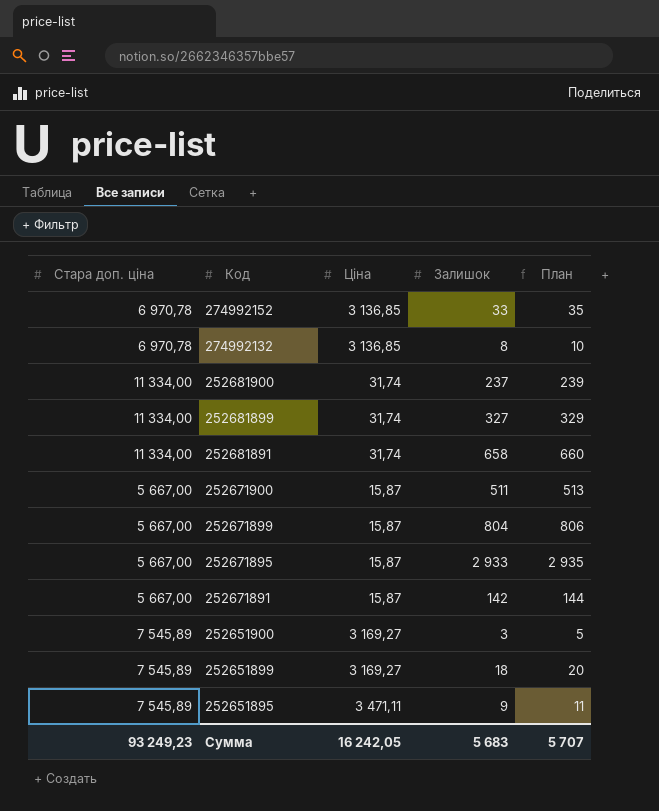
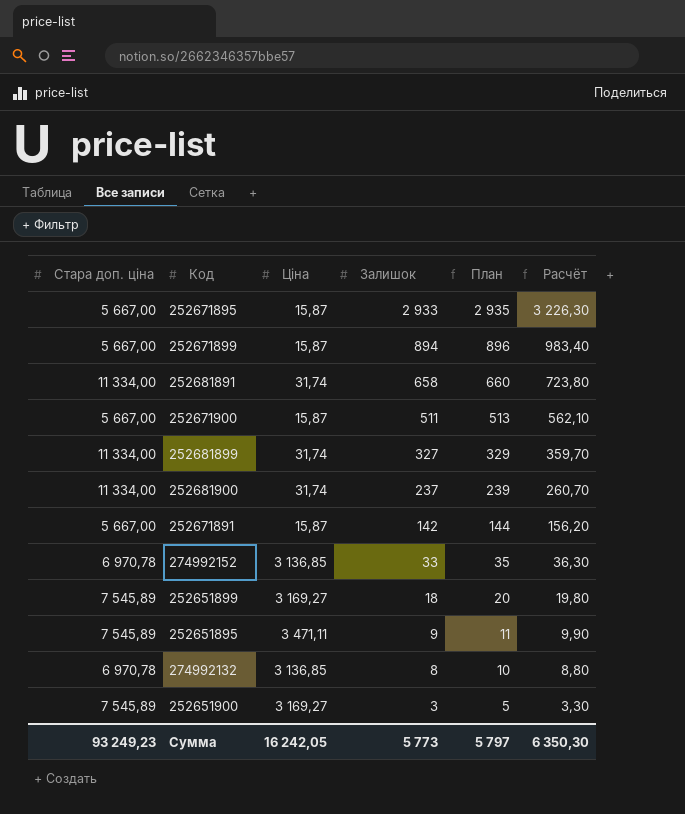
row order: Код descending -> Залишок descending
column Расчёт | formula: none -> [Залишок] * 1,1
252671899 | Залишок: 804 -> 894
252671899 | План: 806 -> 896
Сумма | Залишок: 5 683 -> 5 773
Сумма | План: 5 707 -> 5 797

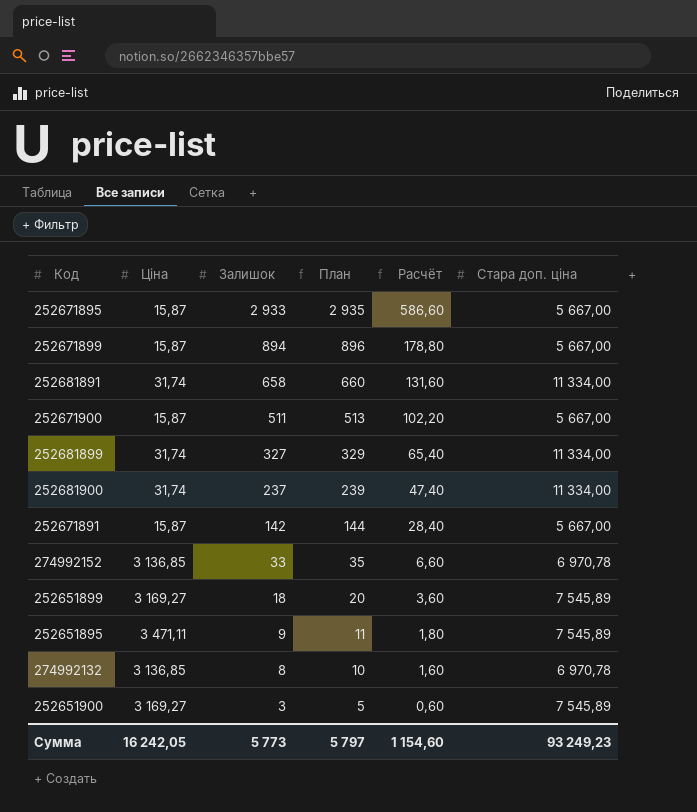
column Расчёт | formula: [Залишок] * 1,1 -> [Залишок] * 0,2
column Стара доп. ціна | position: 1 -> 6
Сумма | Расчёт: 6 350,30 -> 1 154,60

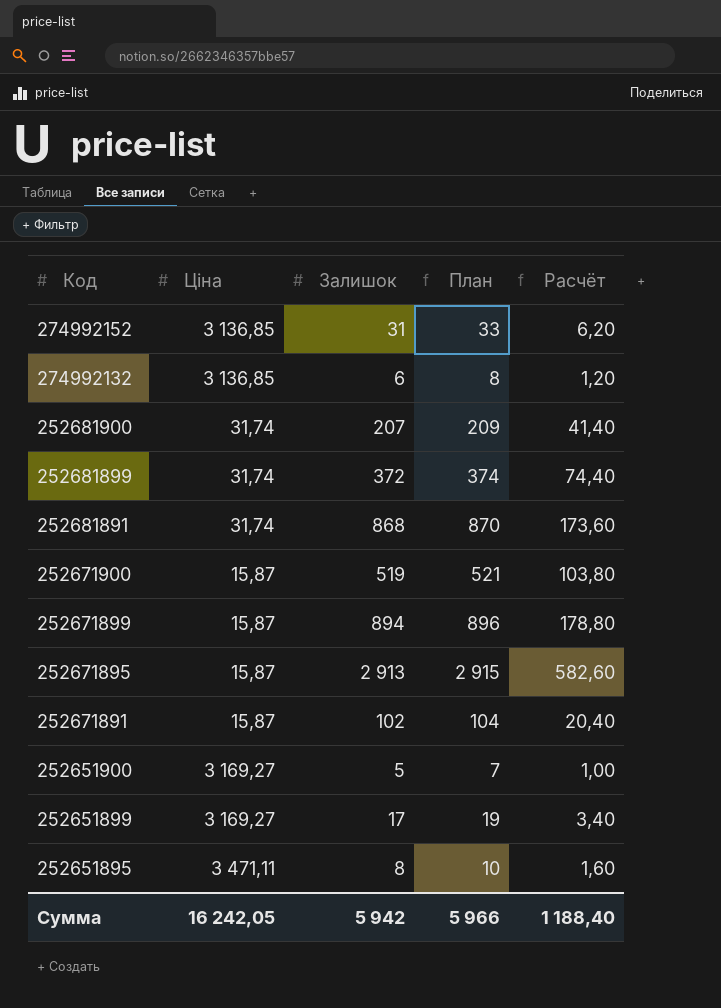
row order: Залишок descending -> Код descending
column Стара доп. ціна | position: 6 -> none
274992152 | Залишок: 33 -> 31
274992152 | План: 35 -> 33
274992152 | Расчёт: 6,60 -> 6,20
274992132 | Залишок: 8 -> 6
274992132 | План: 10 -> 8
274992132 | Расчёт: 1,60 -> 1,20
252681900 | Залишок: 237 -> 207
252681900 | План: 239 -> 209
252681900 | Расчёт: 47,40 -> 41,40
252681899 | Залишок: 327 -> 372
252681899 | План: 329 -> 374
252681899 | Расчёт: 65,40 -> 74,40
252681891 | Залишок: 658 -> 868
252681891 | План: 660 -> 870
252681891 | Расчёт: 131,60 -> 173,60
252671900 | Залишок: 511 -> 519
252671900 | План: 513 -> 521
252671900 | Расчёт: 102,20 -> 103,80
252671895 | Залишок: 2 933 -> 2 913
252671895 | План: 2 935 -> 2 915
252671895 | Расчёт: 586,60 -> 582,60
252671891 | Залишок: 142 -> 102
252671891 | План: 144 -> 104
252671891 | Расчёт: 28,40 -> 20,40
252651900 | Залишок: 3 -> 5
252651900 | План: 5 -> 7
252651900 | Расчёт: 0,60 -> 1,00
252651899 | Залишок: 18 -> 17
252651899 | План: 20 -> 19
252651899 | Расчёт: 3,60 -> 3,40
252651895 | Залишок: 9 -> 8
252651895 | План: 11 -> 10
252651895 | Расчёт: 1,80 -> 1,60
Сумма | Залишок: 5 773 -> 5 942
Сумма | План: 5 797 -> 5 966
Сумма | Расчёт: 1 154,60 -> 1 188,40

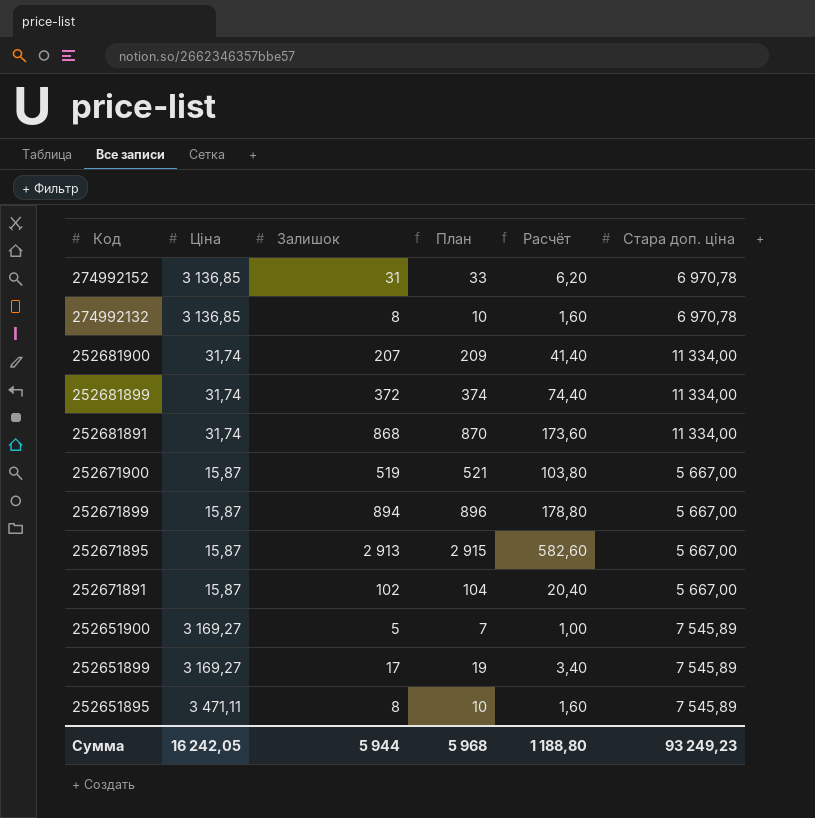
column Стара доп. ціна | position: none -> 6
274992132 | Залишок: 6 -> 8
274992132 | План: 8 -> 10
274992132 | Расчёт: 1,20 -> 1,60
Сумма | Залишок: 5 942 -> 5 944
Сумма | План: 5 966 -> 5 968
Сумма | Расчёт: 1 188,40 -> 1 188,80

